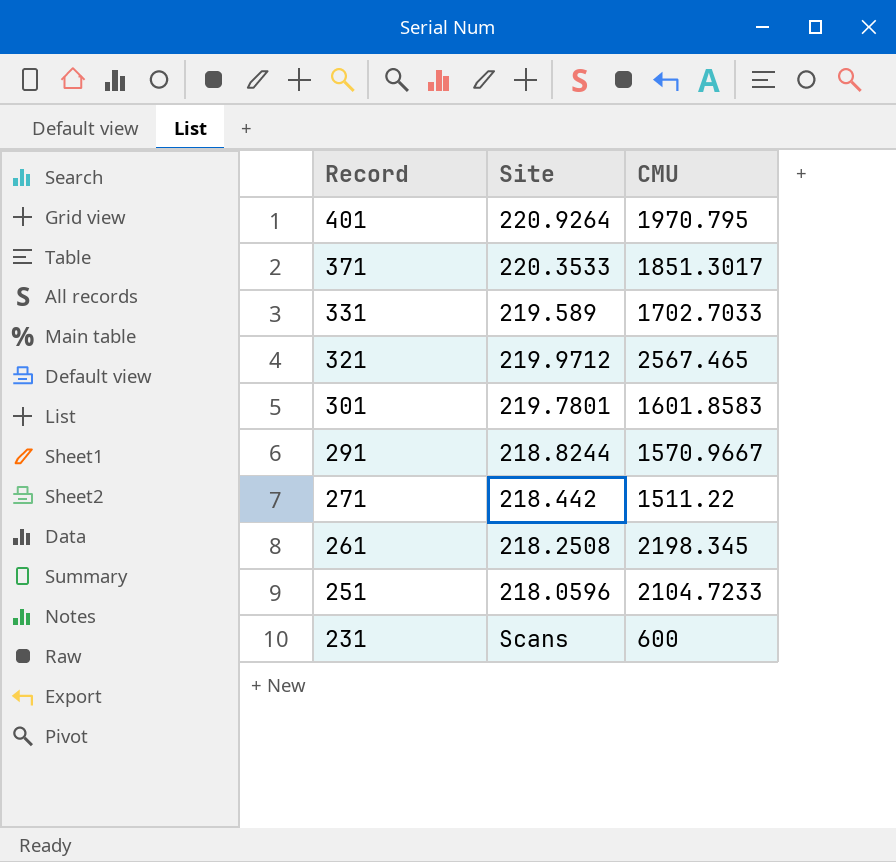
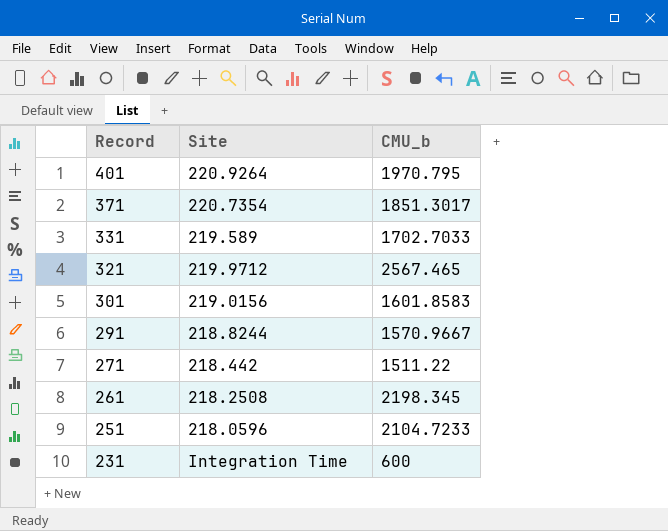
column name: CMU -> CMU_b
371 | Site: 220.3533 -> 220.7354
301 | Site: 219.7801 -> 219.0156
231 | Site: Scans -> Integration Time

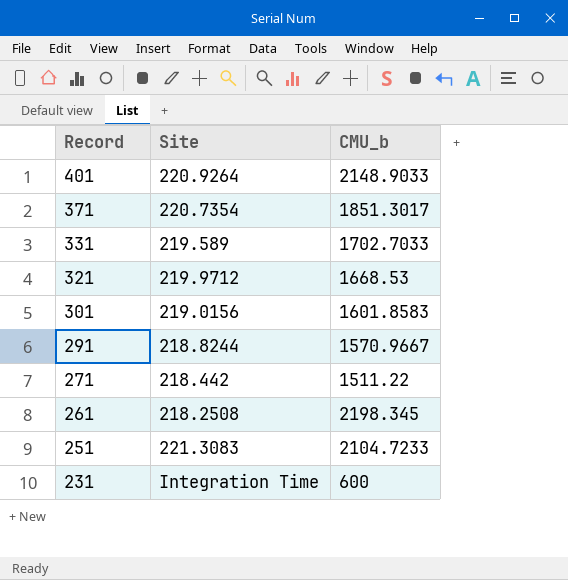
401 | CMU_b: 1970.795 -> 2148.9033
321 | CMU_b: 2567.465 -> 1668.53
251 | Site: 218.0596 -> 221.3083

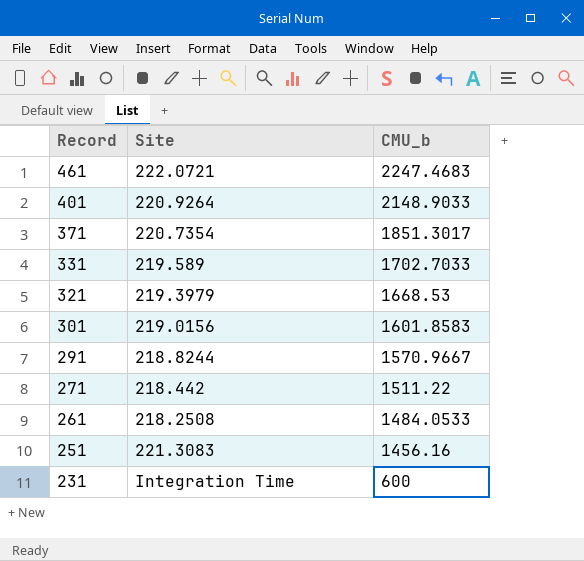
row 461: none -> 222.0721 | 2247.4683
321 | Site: 219.9712 -> 219.3979
261 | CMU_b: 2198.345 -> 1484.0533
251 | CMU_b: 2104.7233 -> 1456.16

